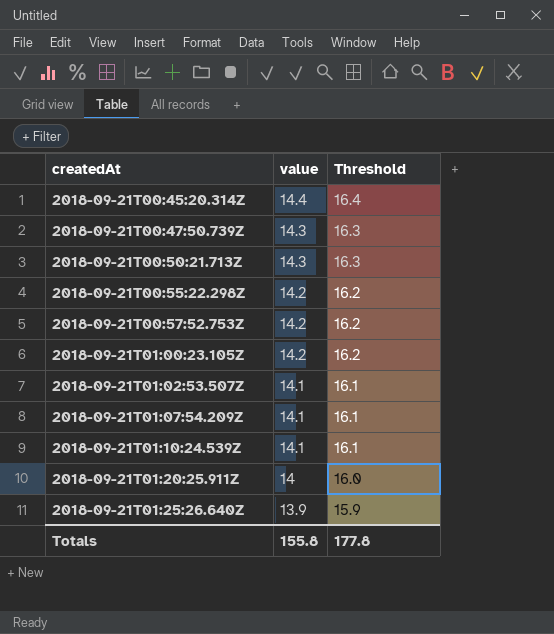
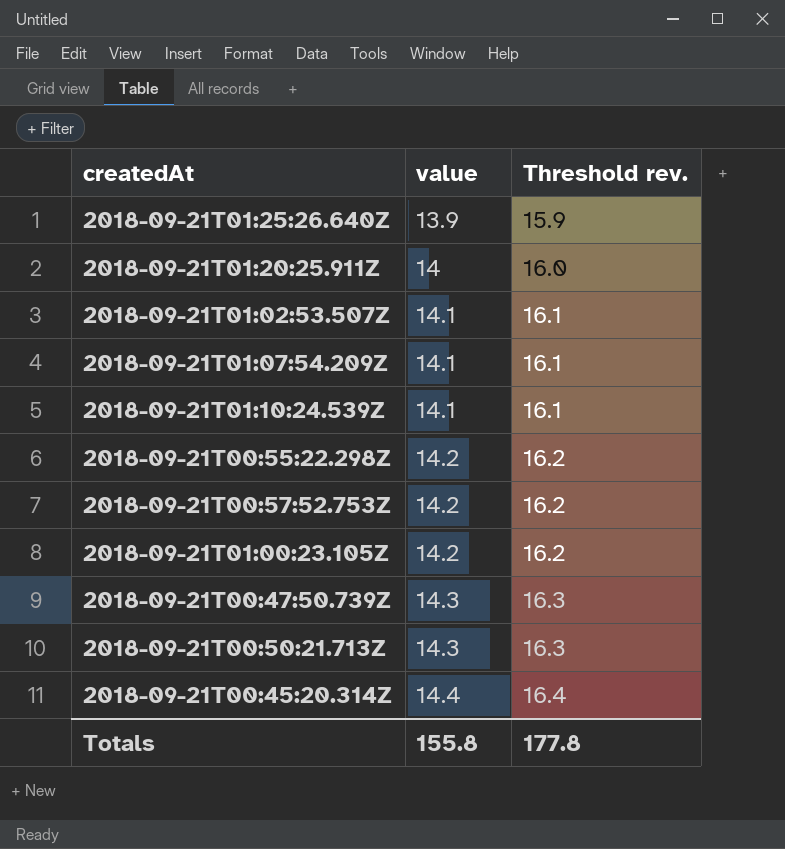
row order: createdAt ascending -> value ascending
column name: Threshold -> Threshold rev.

